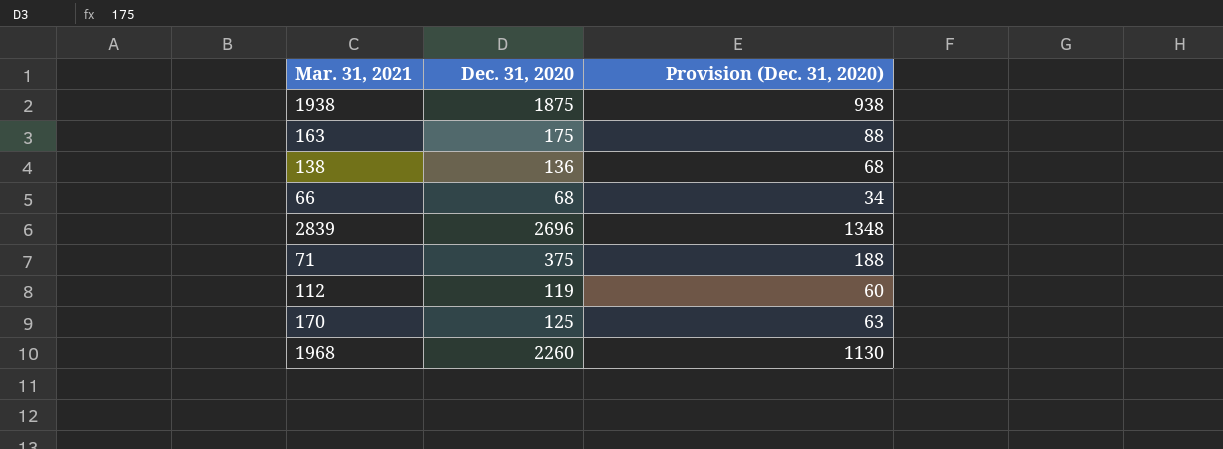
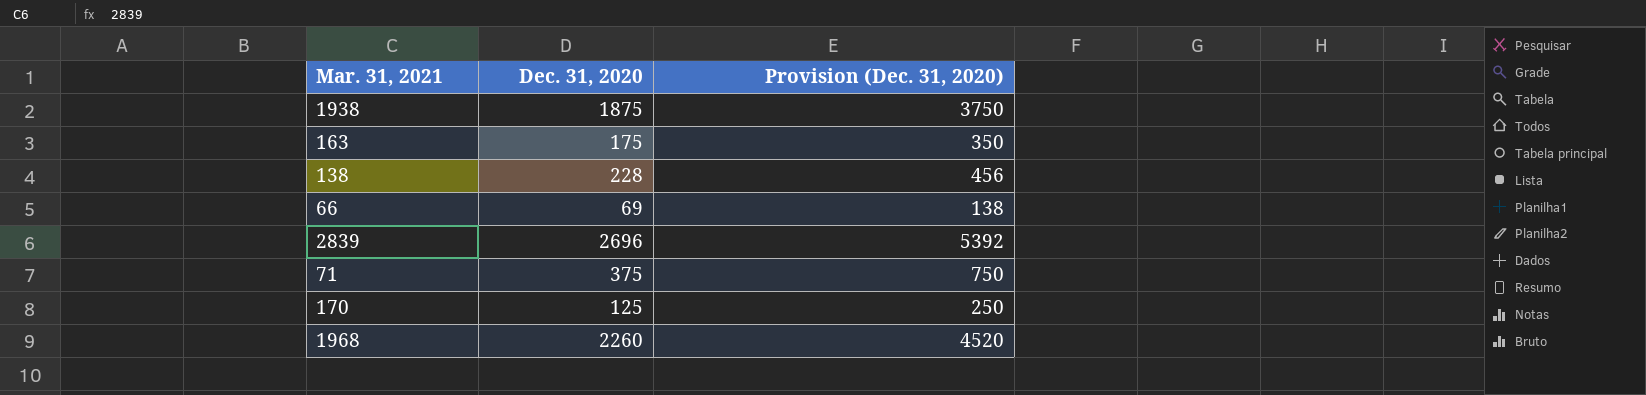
column Provision (Dec. 31, 2020) | formula: [Dec. 31, 2020] * 0.5 -> [Dec. 31, 2020] * 2
row 112: 119 | 60 -> none
138 | Dec. 31, 2020: 136 -> 228
66 | Dec. 31, 2020: 68 -> 69

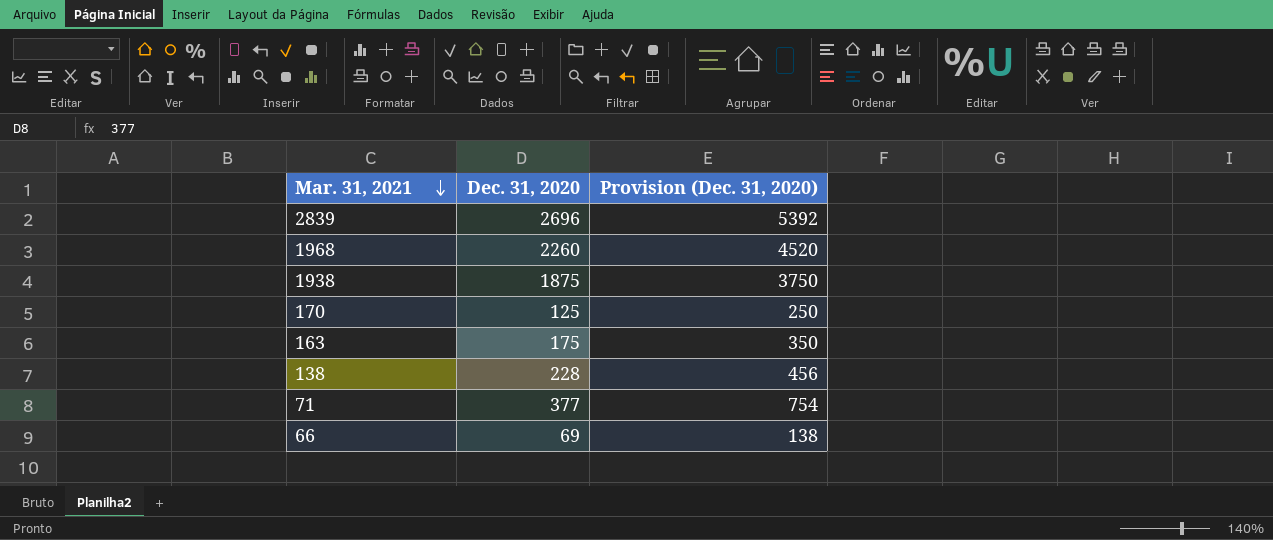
row order: none -> Mar. 31, 2021 descending
71 | Dec. 31, 2020: 375 -> 377
71 | Provision (Dec. 31, 2020): 750 -> 754

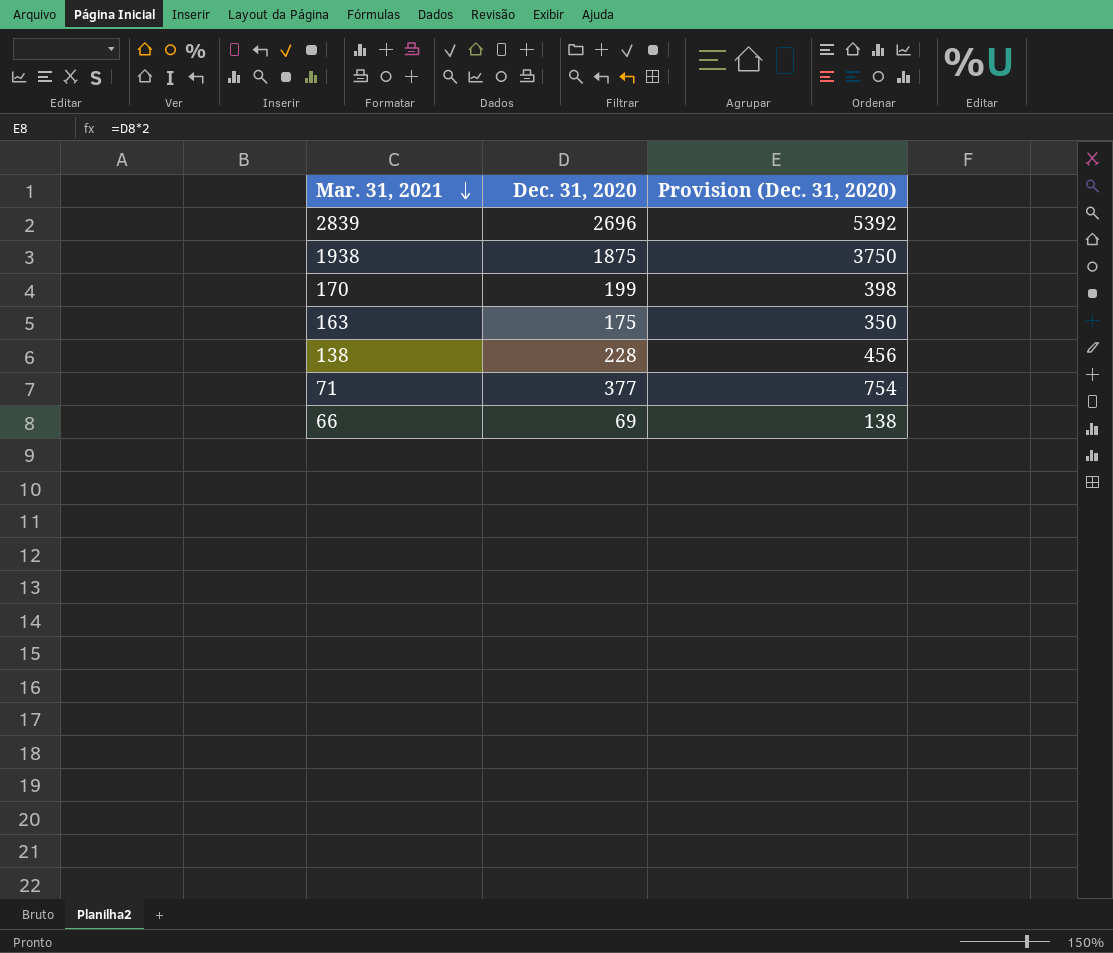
row 1968: 2260 | 4520 -> none
170 | Dec. 31, 2020: 125 -> 199
170 | Provision (Dec. 31, 2020): 250 -> 398

